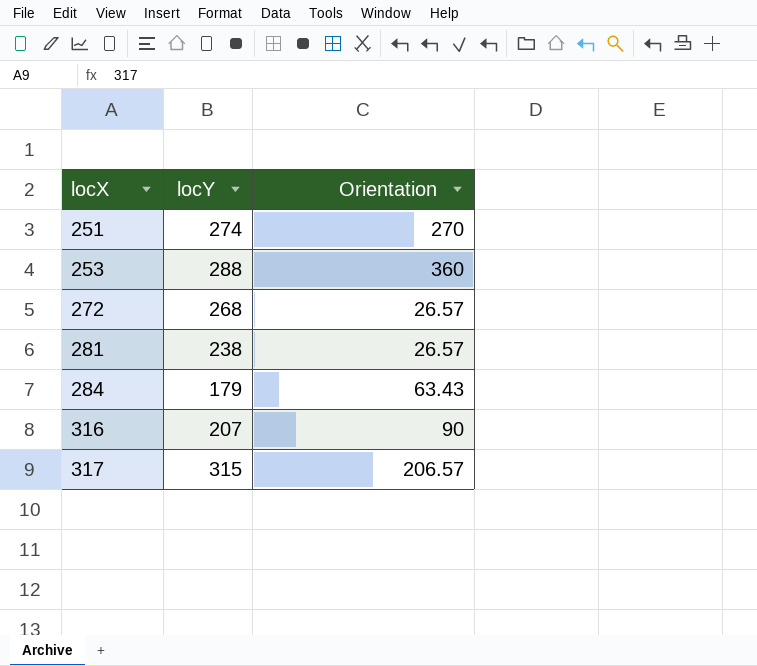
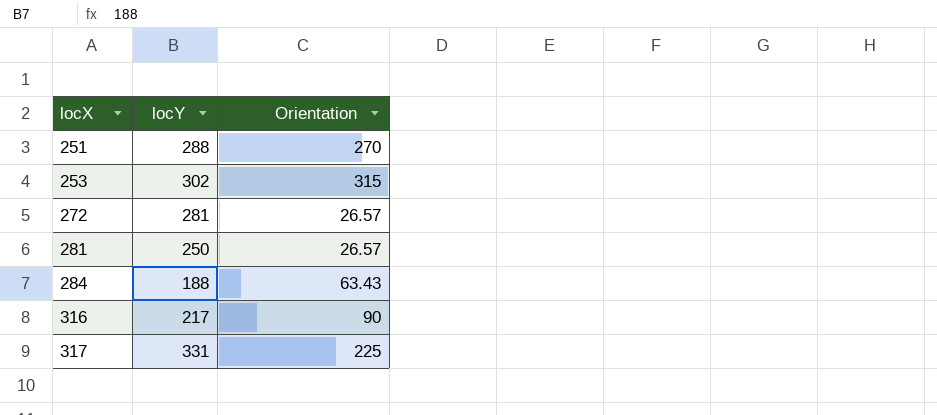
251 | locY: 274 -> 288
253 | locY: 288 -> 302
253 | Orientation: 360 -> 315
272 | locY: 268 -> 281
281 | locY: 238 -> 250
284 | locY: 179 -> 188
316 | locY: 207 -> 217
317 | locY: 315 -> 331
317 | Orientation: 206.57 -> 225

